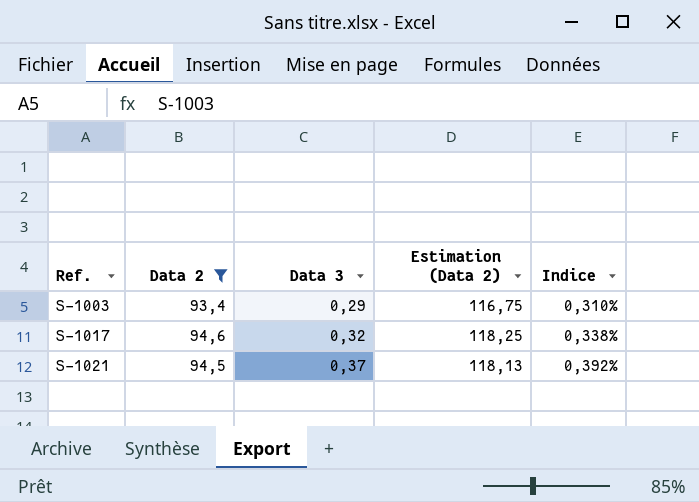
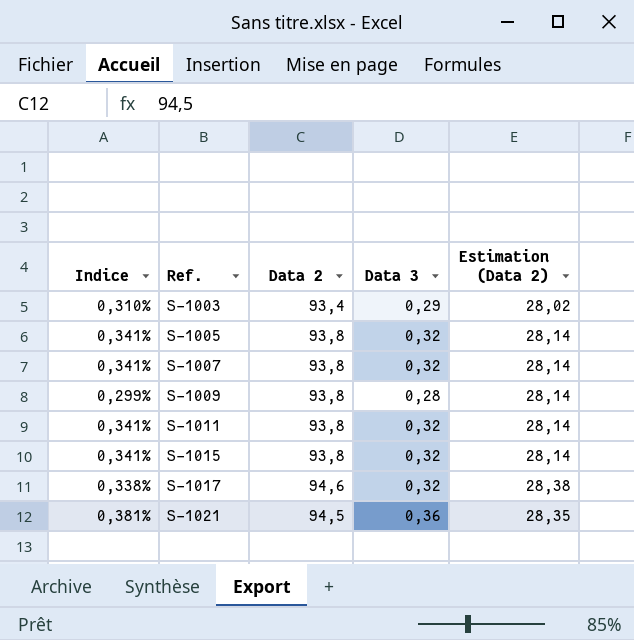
filter: Data 2 != 93,8 -> none
column Indice | position: 5 -> 1
column Estimation (Data 2) | formula: [Data 2] * 1,25 -> [Data 2] * 0,3
S-1021 | Indice: 0,392% -> 0,381%
S-1021 | Data 3: 0,37 -> 0,36

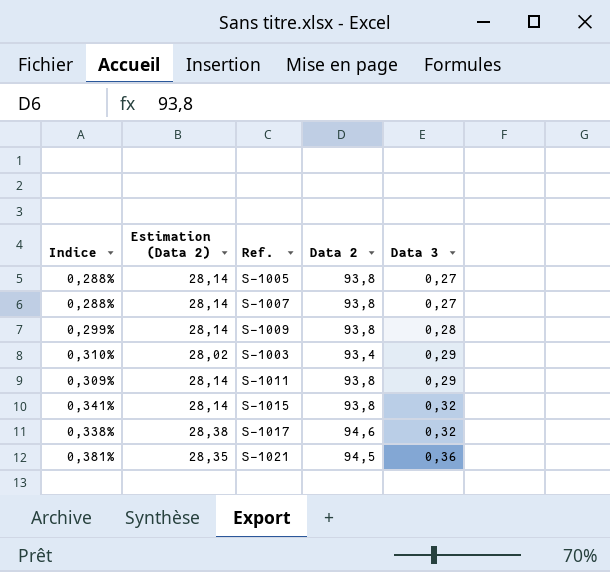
row order: Ref. ascending -> Data 3 ascending
column Estimation (Data 2) | position: 5 -> 2
S-1005 | Indice: 0,341% -> 0,288%
S-1005 | Data 3: 0,32 -> 0,27
S-1007 | Indice: 0,341% -> 0,288%
S-1007 | Data 3: 0,32 -> 0,27
S-1011 | Indice: 0,341% -> 0,309%
S-1011 | Data 3: 0,32 -> 0,29

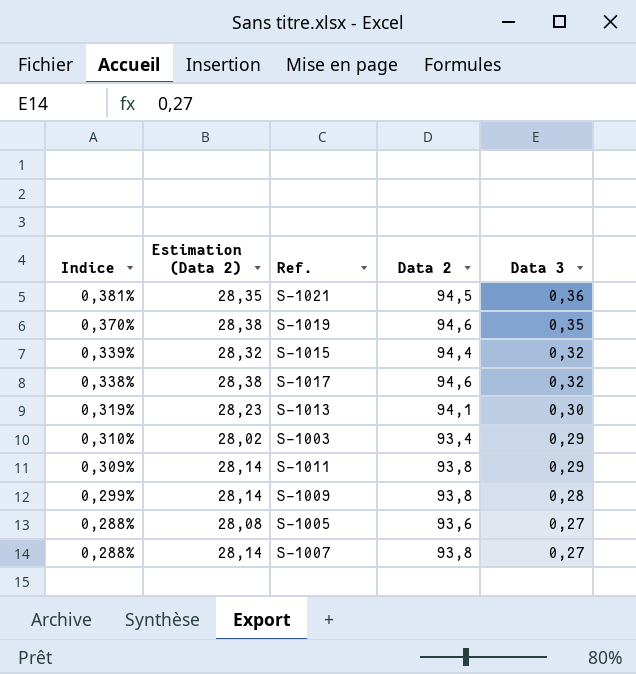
row order: Data 3 ascending -> Indice descending
row S-1019: none -> 0,370% | 28,38 | 94,6 | 0,35
S-1015 | Indice: 0,341% -> 0,339%
S-1015 | Estimation (Data 2): 28,14 -> 28,32
S-1015 | Data 2: 93,8 -> 94,4
row S-1013: none -> 0,319% | 28,23 | 94,1 | 0,30
S-1005 | Estimation (Data 2): 28,14 -> 28,08
S-1005 | Data 2: 93,8 -> 93,6

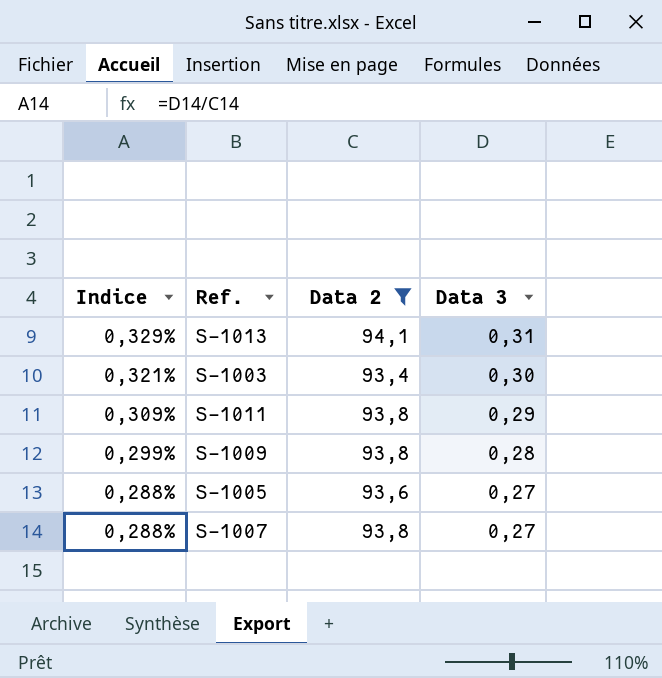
filter: none -> Data 2 <= 94,1
column Estimation (Data 2) | formula: [Data 2] * 0,3 -> none
S-1013 | Indice: 0,319% -> 0,329%
S-1013 | Data 3: 0,30 -> 0,31
S-1003 | Indice: 0,310% -> 0,321%
S-1003 | Data 3: 0,29 -> 0,30

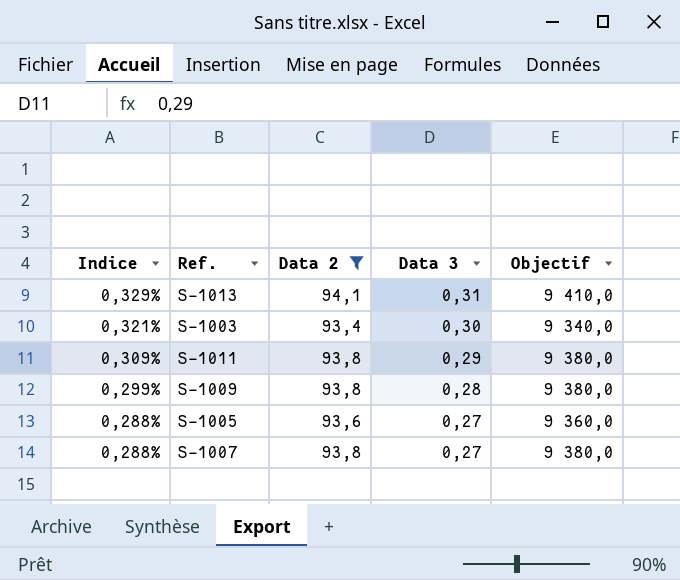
column Objectif | formula: none -> [Data 2] * 100

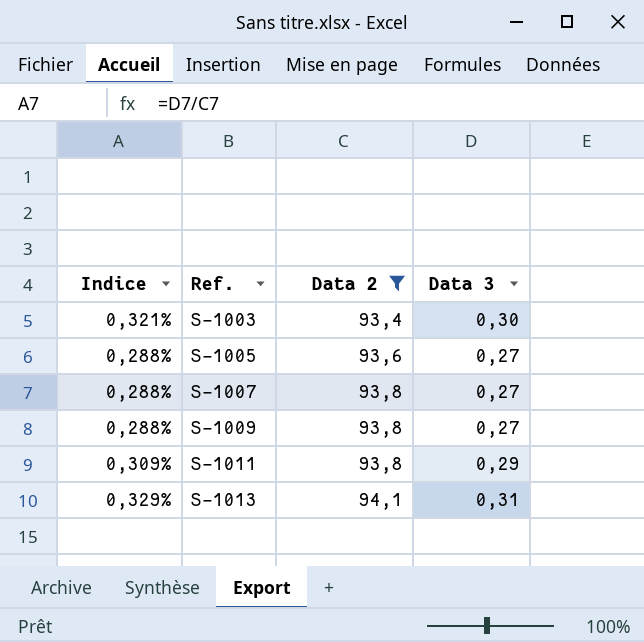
row order: Indice descending -> Ref. ascending
column Objectif | formula: [Data 2] * 100 -> none
S-1009 | Indice: 0,299% -> 0,288%
S-1009 | Data 3: 0,28 -> 0,27

